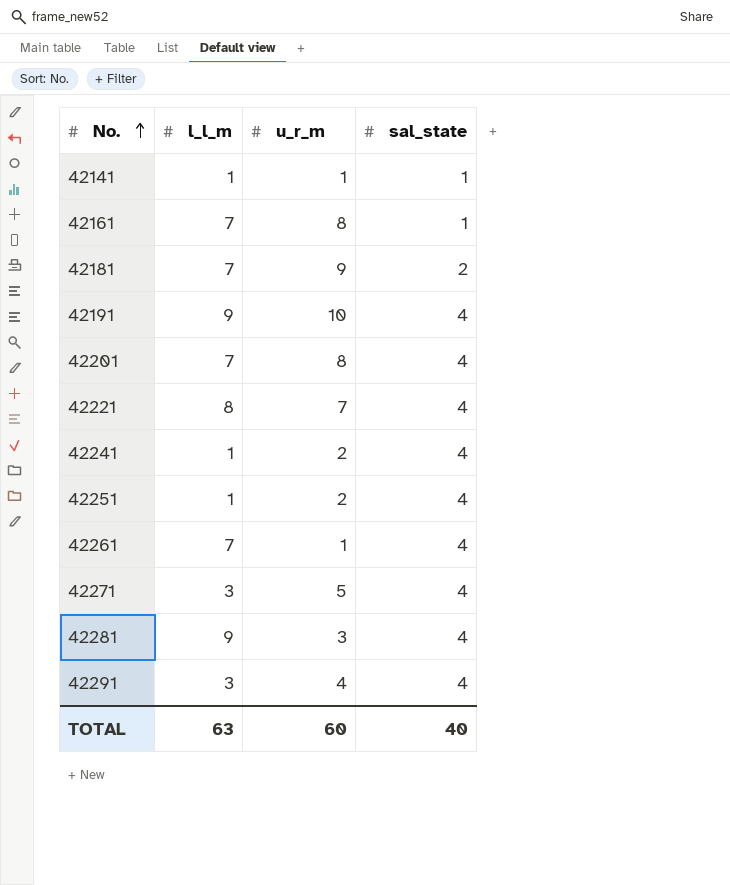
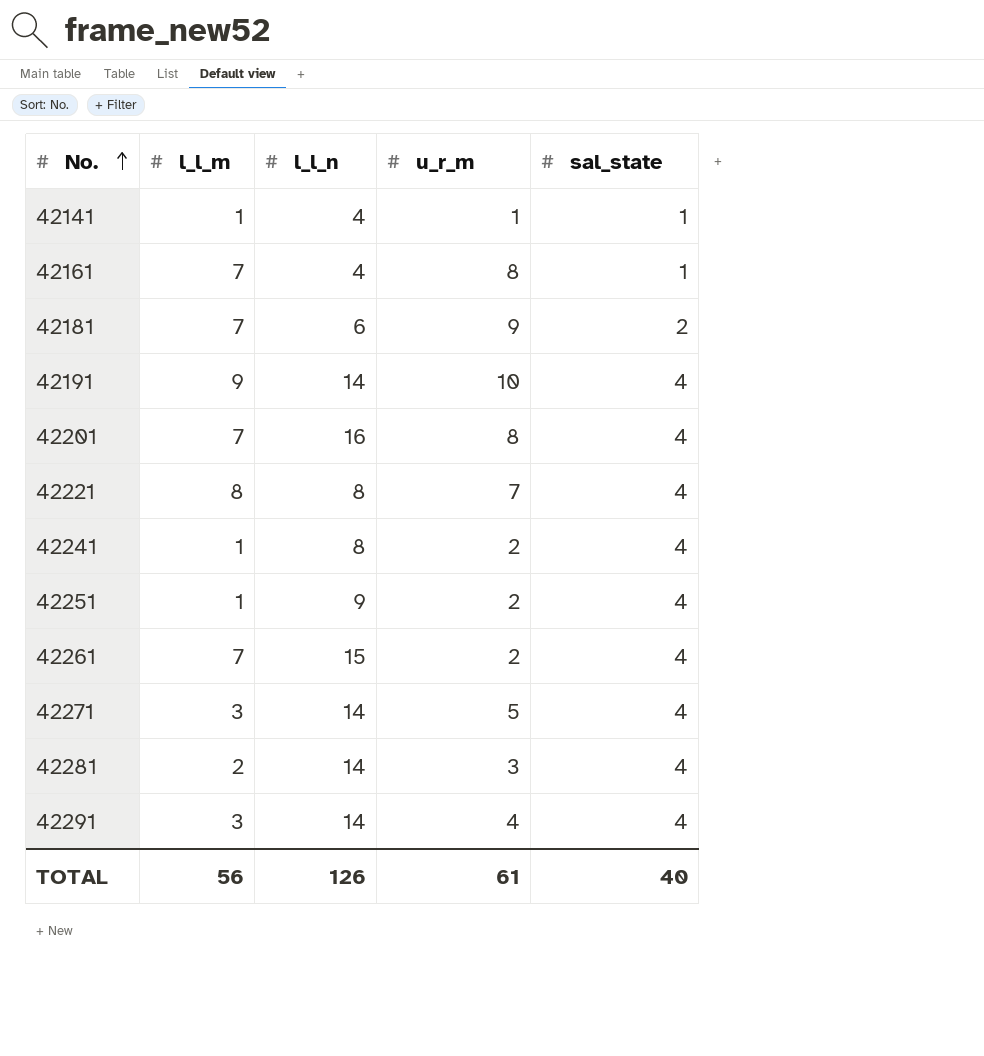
column l_l_n | position: none -> 3
42261 | u_r_m: 1 -> 2
42281 | l_l_m: 9 -> 2
TOTAL | l_l_m: 63 -> 56
TOTAL | u_r_m: 60 -> 61

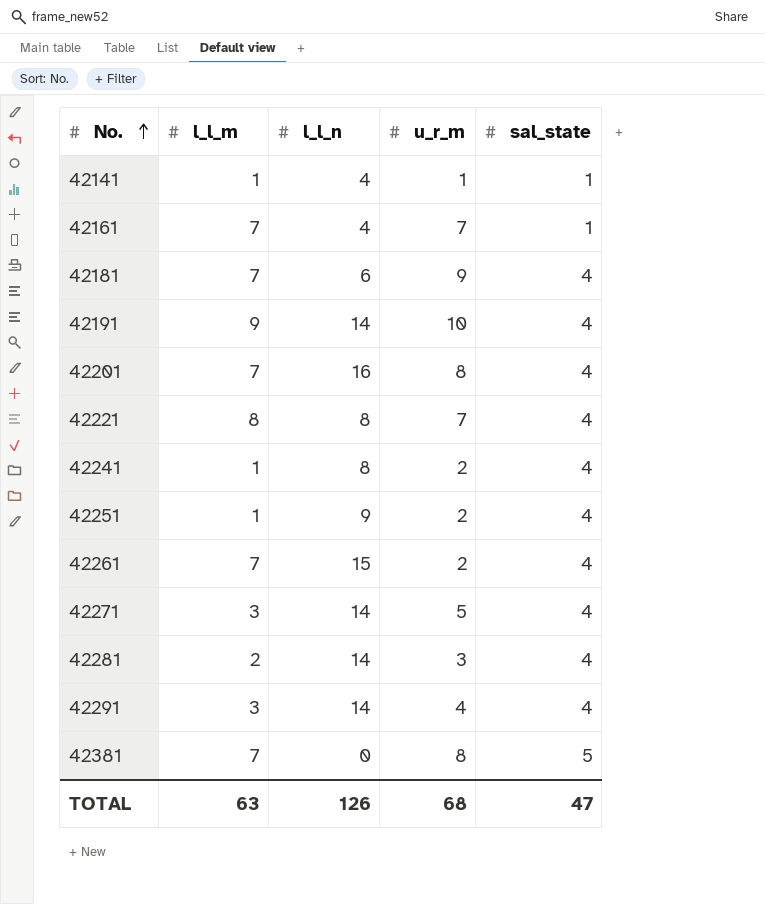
42161 | u_r_m: 8 -> 7
42181 | sal_state: 2 -> 4
row 42381: none -> 7 | 0 | 8 | 5
TOTAL | l_l_m: 56 -> 63
TOTAL | u_r_m: 61 -> 68
TOTAL | sal_state: 40 -> 47

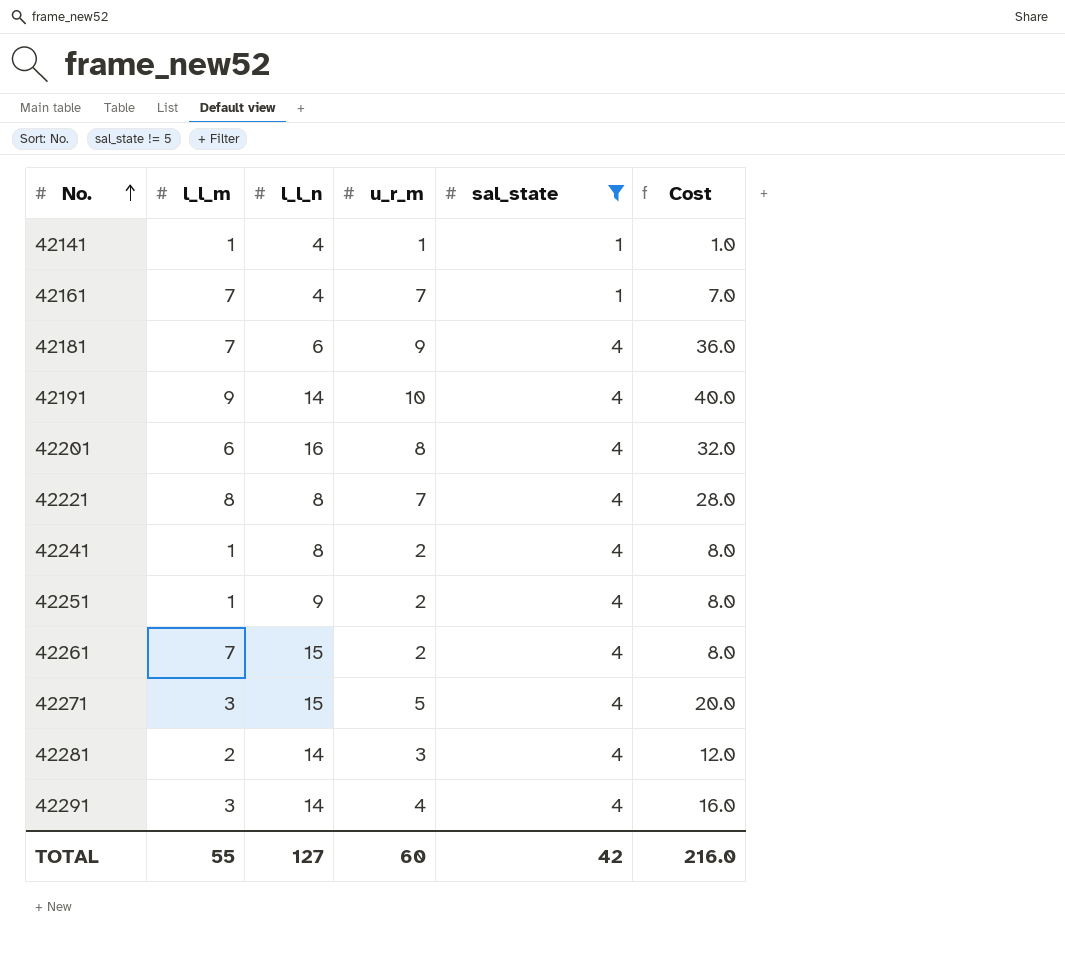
filter: none -> sal_state != 5
column Cost | formula: none -> [u_r_m] * [sal_state]
42201 | l_l_m: 7 -> 6
42271 | l_l_n: 14 -> 15
TOTAL | l_l_m: 63 -> 55
TOTAL | l_l_n: 126 -> 127
TOTAL | u_r_m: 68 -> 60
TOTAL | sal_state: 47 -> 42

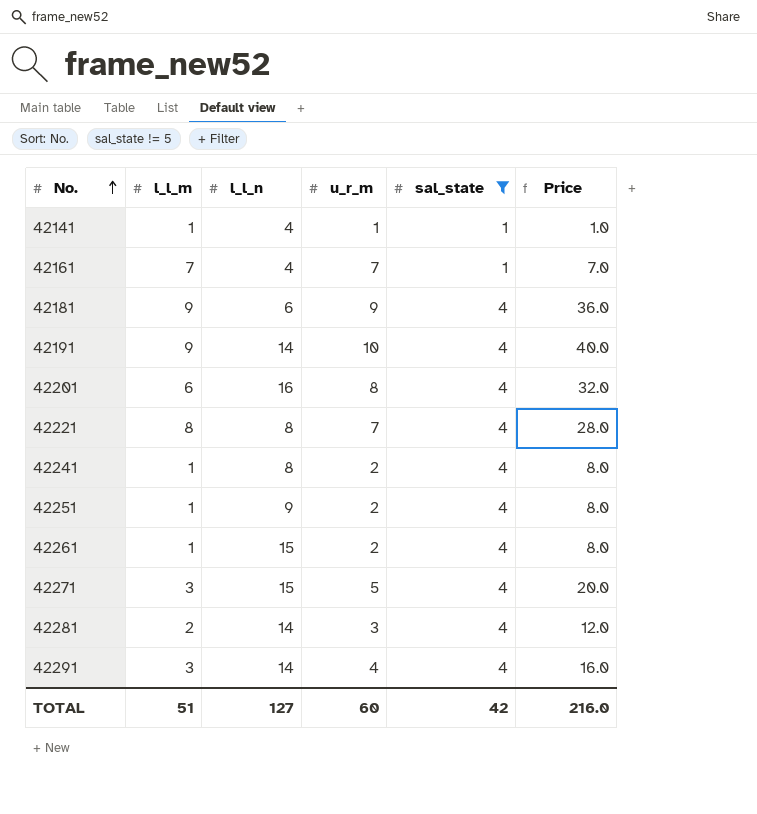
column name: Cost -> Price
42181 | l_l_m: 7 -> 9
42261 | l_l_m: 7 -> 1
TOTAL | l_l_m: 55 -> 51

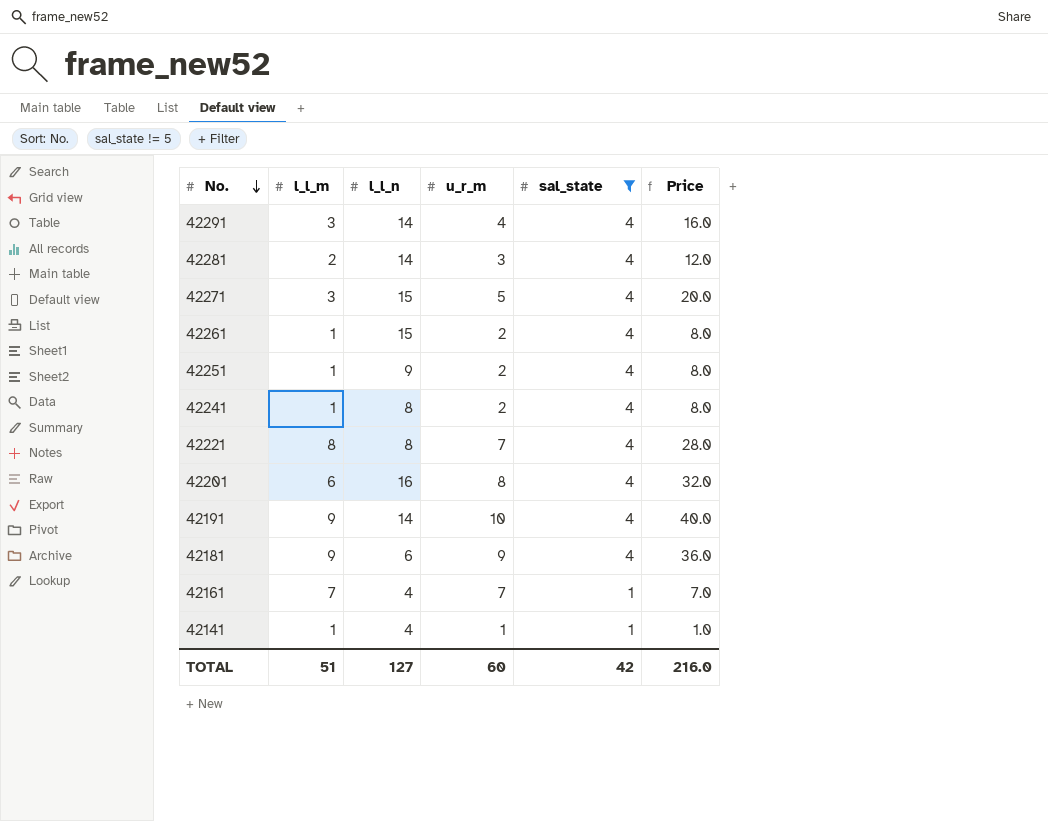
row order: No. ascending -> No. descending

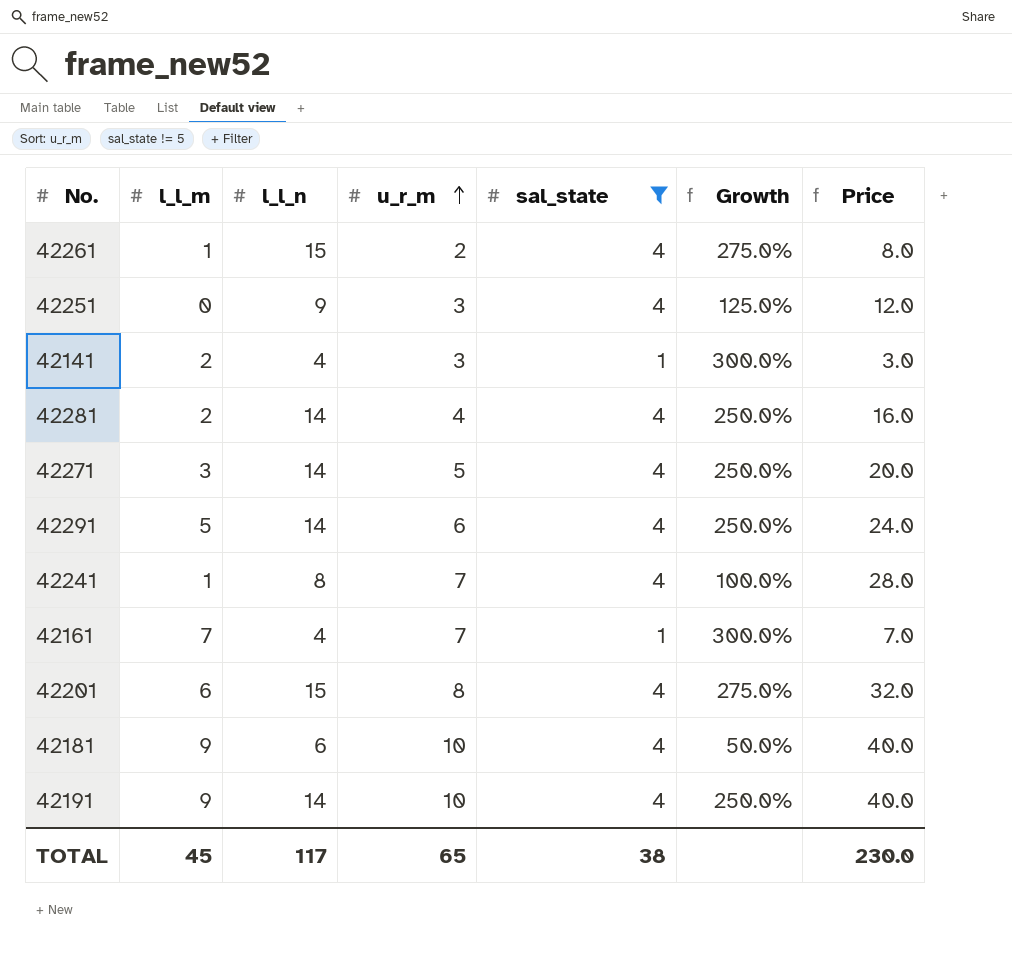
row order: No. descending -> u_r_m ascending
column Growth | formula: none -> ([l_l_n] - [sal_state]) / [sal_state]
row 42221: 8 | 8 | 7 | 4 | 28.0 -> none
42251 | l_l_m: 1 -> 0
42251 | u_r_m: 2 -> 3
42251 | Price: 8.0 -> 12.0
42141 | l_l_m: 1 -> 2
42141 | u_r_m: 1 -> 3
42141 | Price: 1.0 -> 3.0
42281 | u_r_m: 3 -> 4
42281 | Price: 12.0 -> 16.0
42271 | l_l_n: 15 -> 14
42291 | l_l_m: 3 -> 5
42291 | u_r_m: 4 -> 6
42291 | Price: 16.0 -> 24.0
42241 | u_r_m: 2 -> 7
42241 | Price: 8.0 -> 28.0
42201 | l_l_n: 16 -> 15
42181 | u_r_m: 9 -> 10
42181 | Price: 36.0 -> 40.0
TOTAL | l_l_m: 51 -> 45
TOTAL | l_l_n: 127 -> 117
TOTAL | u_r_m: 60 -> 65
TOTAL | sal_state: 42 -> 38
TOTAL | Price: 216.0 -> 230.0

